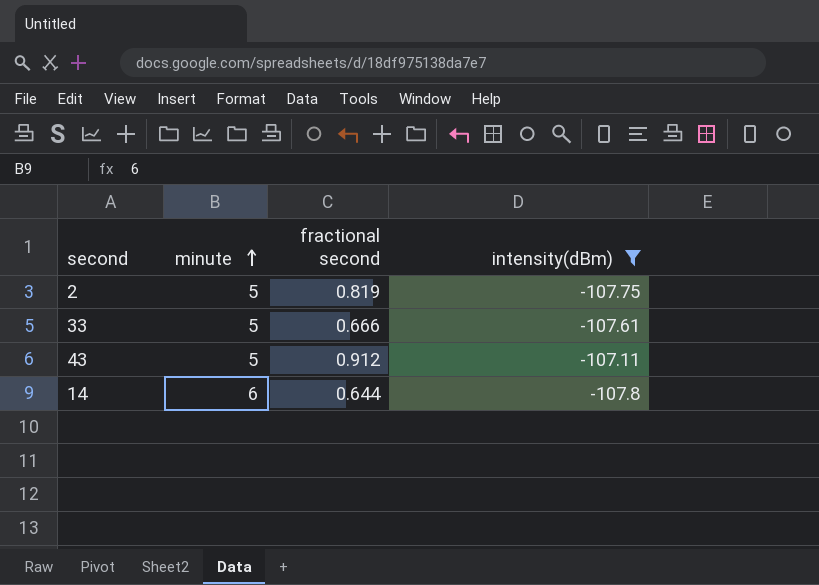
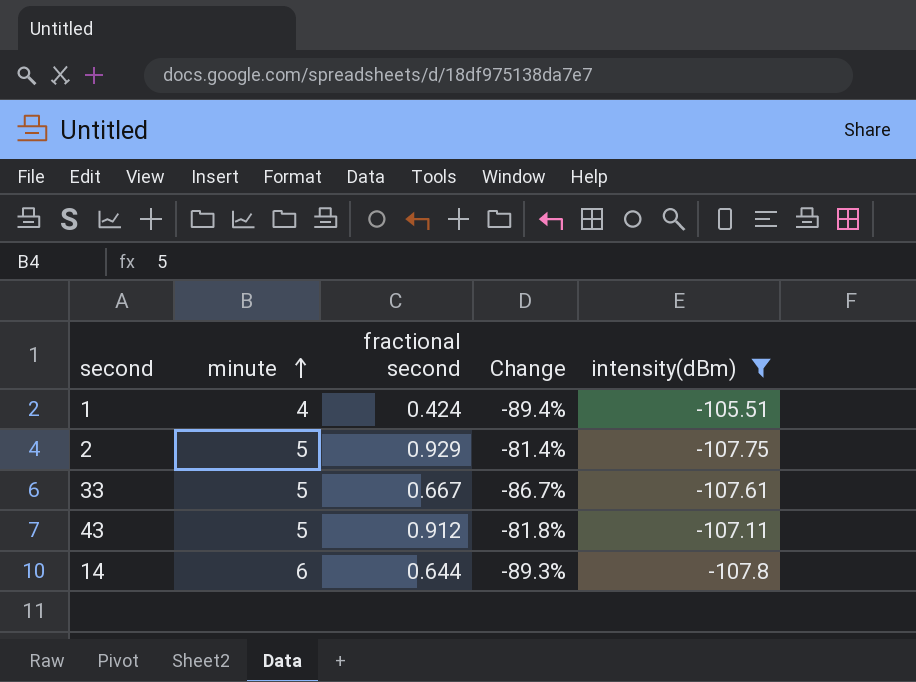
column Change | formula: none -> ([fractional second] - [minute]) / [minute]
row 1: none -> 4 | 0.424 | -89.4% | -105.51
2 | fractional second: 0.819 -> 0.929
33 | fractional second: 0.666 -> 0.667

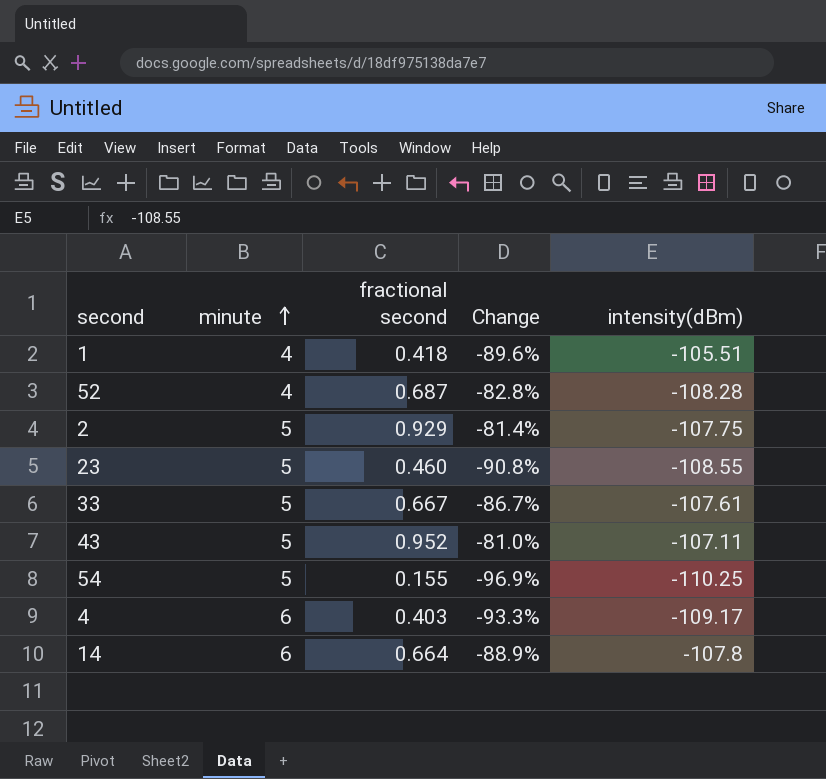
filter: intensity(dBm) >= -107.8 -> none
1 | fractional second: 0.424 -> 0.418
1 | Change: -89.4% -> -89.6%
43 | fractional second: 0.912 -> 0.952
43 | Change: -81.8% -> -81.0%
14 | fractional second: 0.644 -> 0.664
14 | Change: -89.3% -> -88.9%

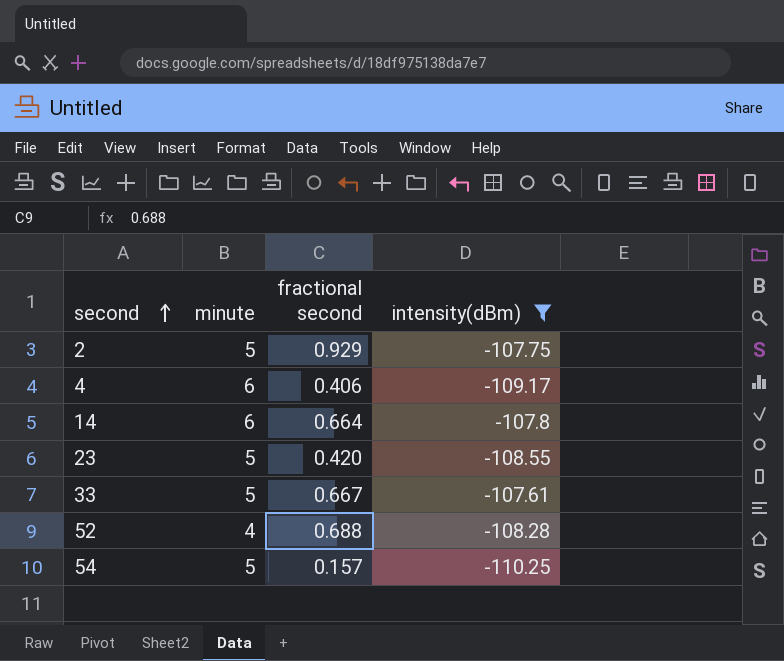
filter: none -> intensity(dBm) <= -107.61
row order: minute ascending -> second ascending
column Change | formula: ([fractional second] - [minute]) / [minute] -> none
4 | fractional second: 0.403 -> 0.406
23 | fractional second: 0.460 -> 0.420
52 | fractional second: 0.687 -> 0.688
54 | fractional second: 0.155 -> 0.157

